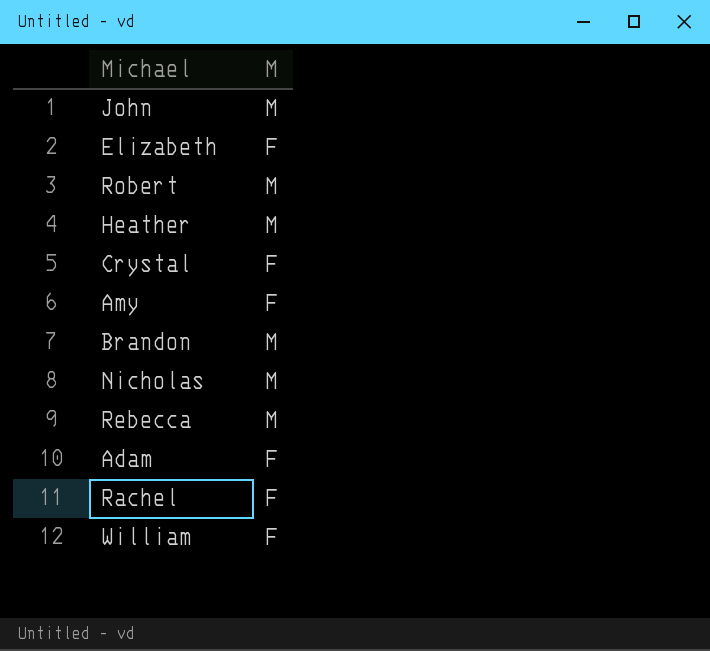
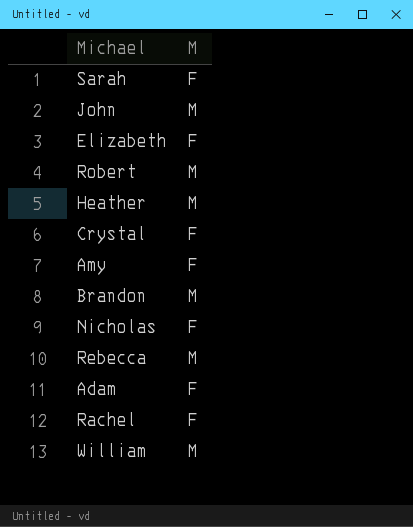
row Sarah: none -> F
Nicholas | M: M -> F
William | M: F -> M

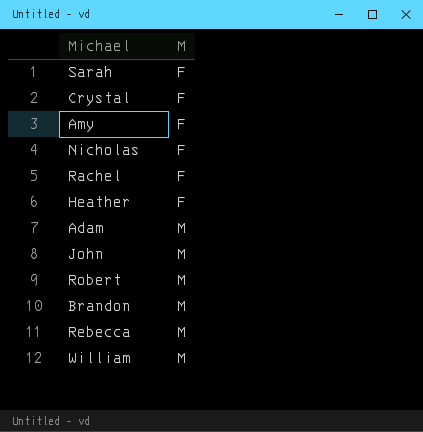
row order: none -> M ascending
row Elizabeth: F -> none
Heather | M: M -> F
Adam | M: F -> M

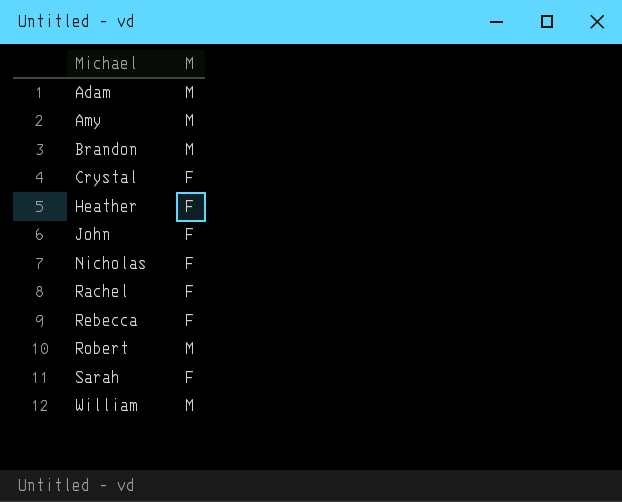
row order: M ascending -> Michael ascending
Amy | M: F -> M
John | M: M -> F
Rebecca | M: M -> F

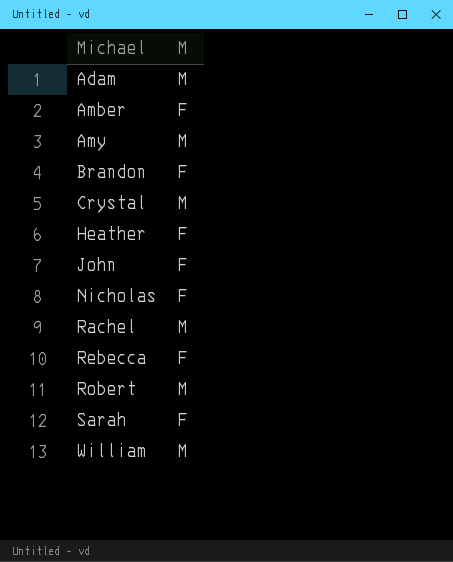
row Amber: none -> F
Brandon | M: M -> F
Crystal | M: F -> M
Rachel | M: F -> M

